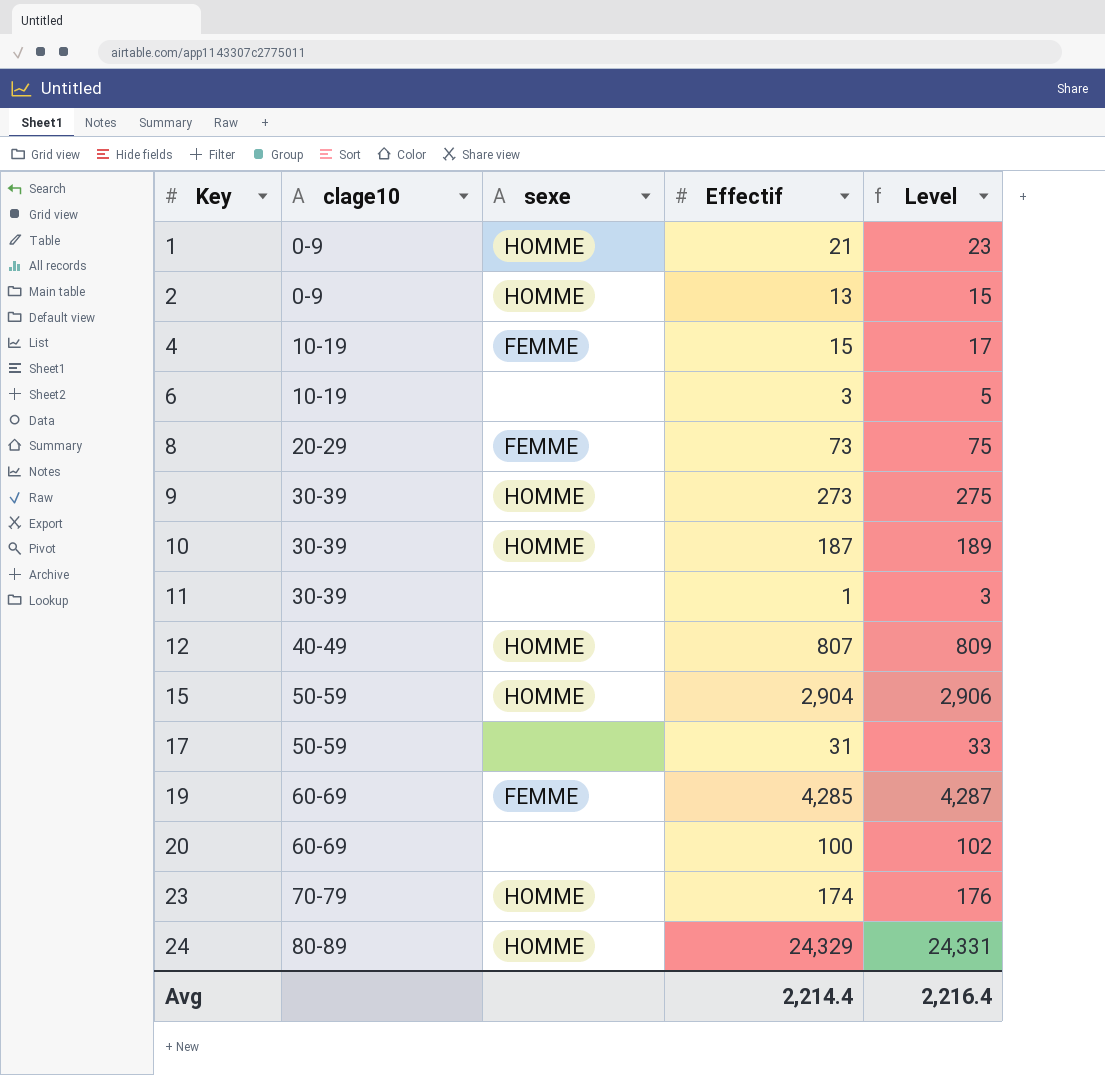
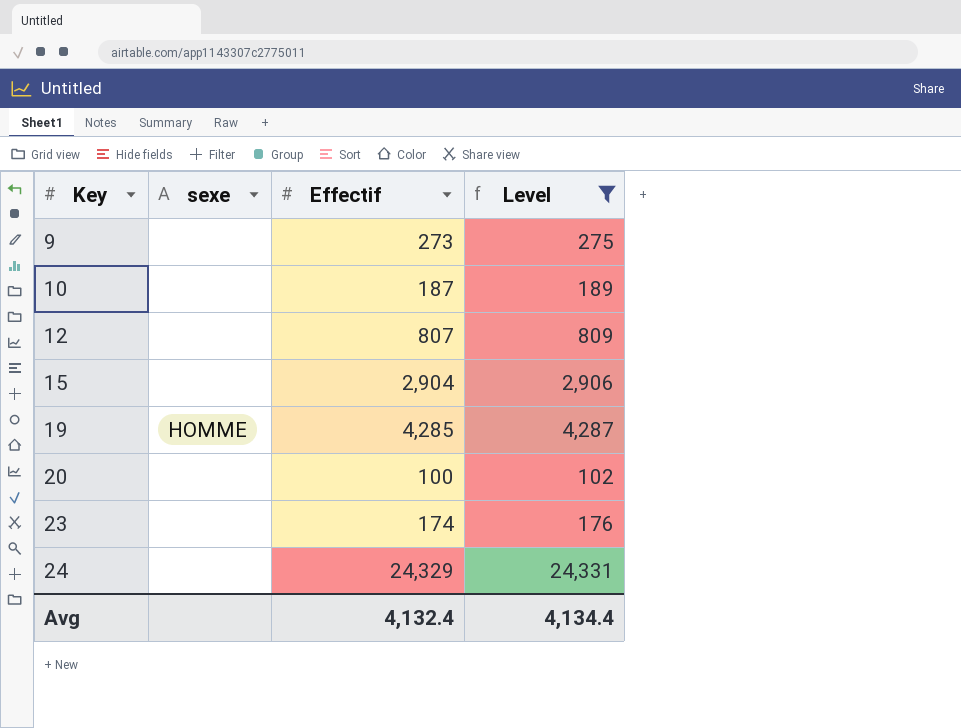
filter: none -> Level >= 102
column clage10 | position: 2 -> none
9 | sexe: HOMME -> none
10 | sexe: HOMME -> none
12 | sexe: HOMME -> none
15 | sexe: HOMME -> none
19 | sexe: FEMME -> HOMME
23 | sexe: HOMME -> none
24 | sexe: HOMME -> none
Avg | Effectif: 2,214.4 -> 4,132.4
Avg | Level: 2,216.4 -> 4,134.4

